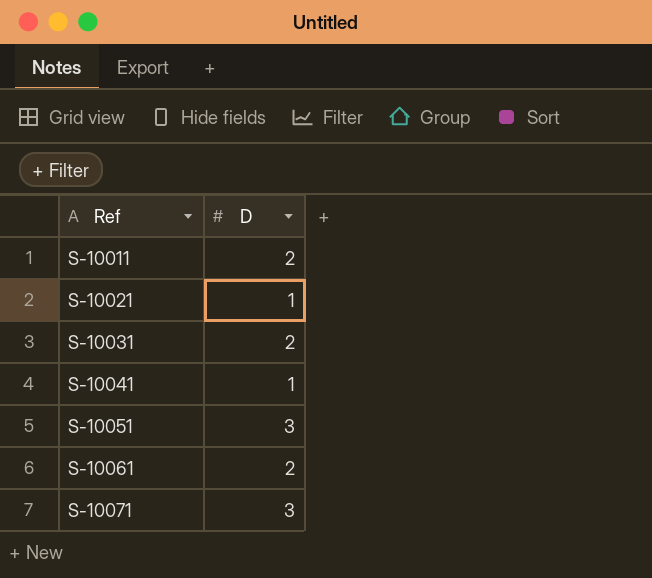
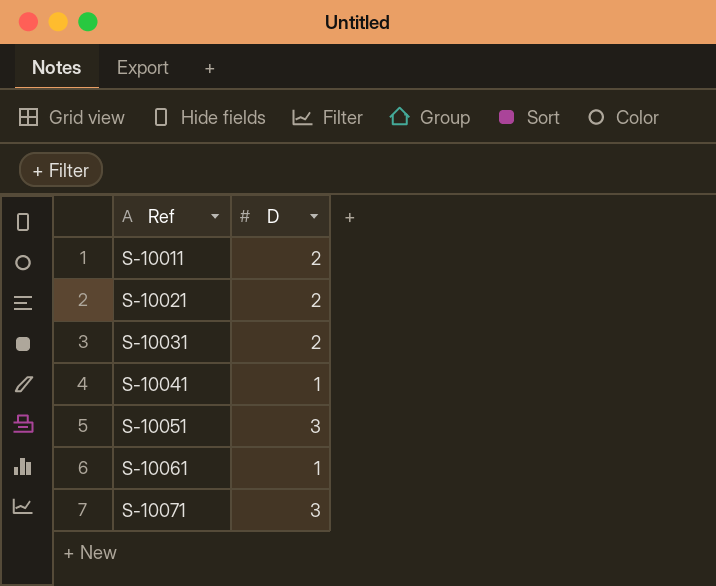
S-10021 | D: 1 -> 2
S-10061 | D: 2 -> 1

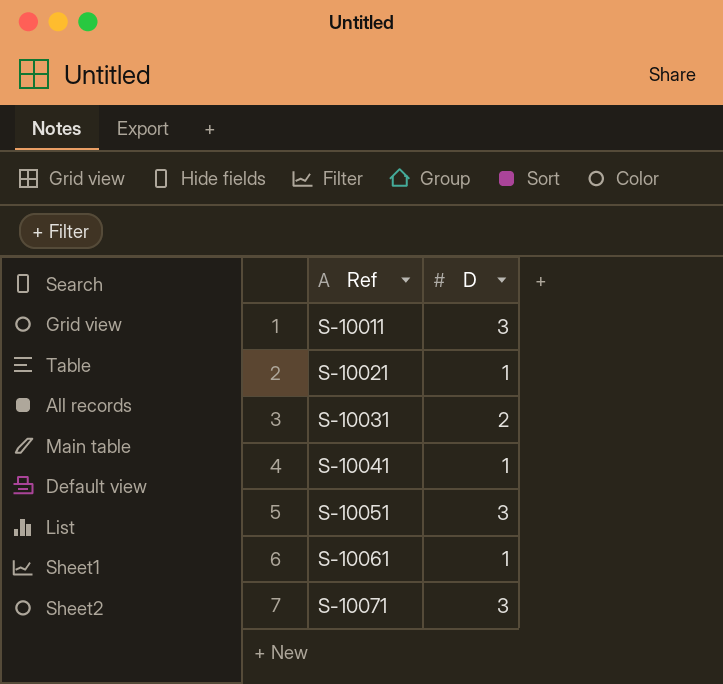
S-10011 | D: 2 -> 3
S-10021 | D: 2 -> 1

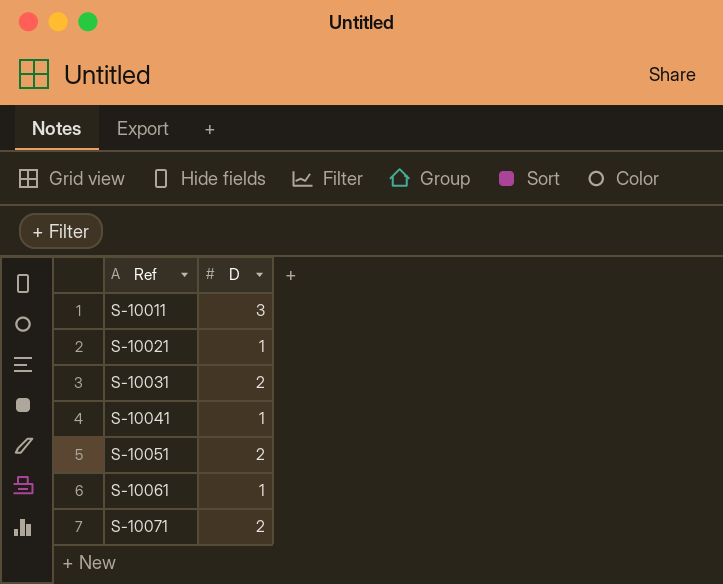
S-10051 | D: 3 -> 2
S-10071 | D: 3 -> 2

